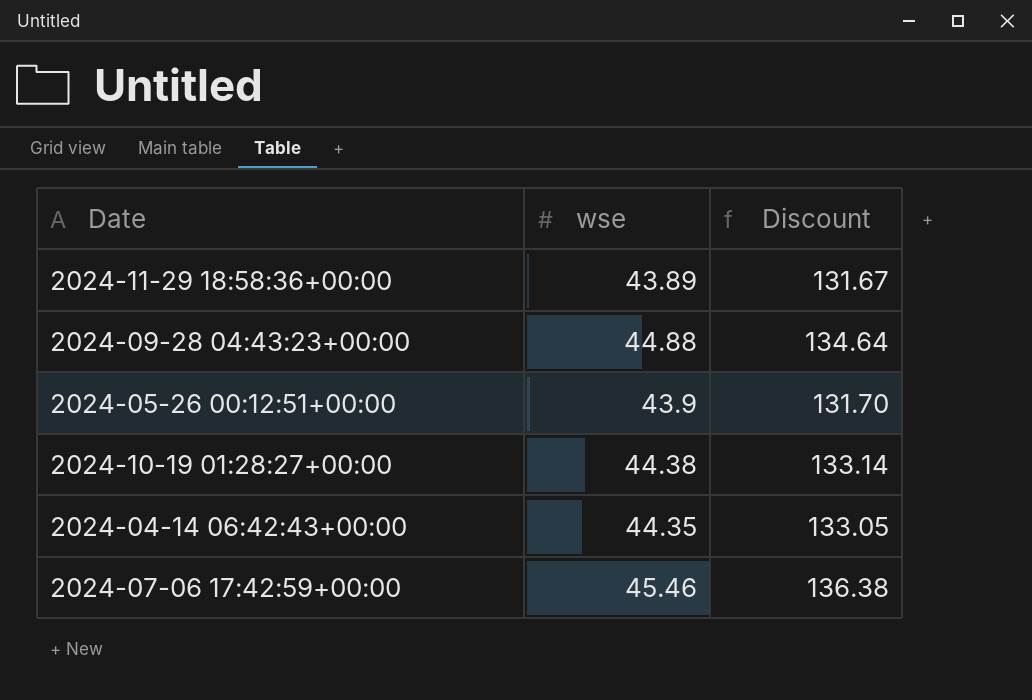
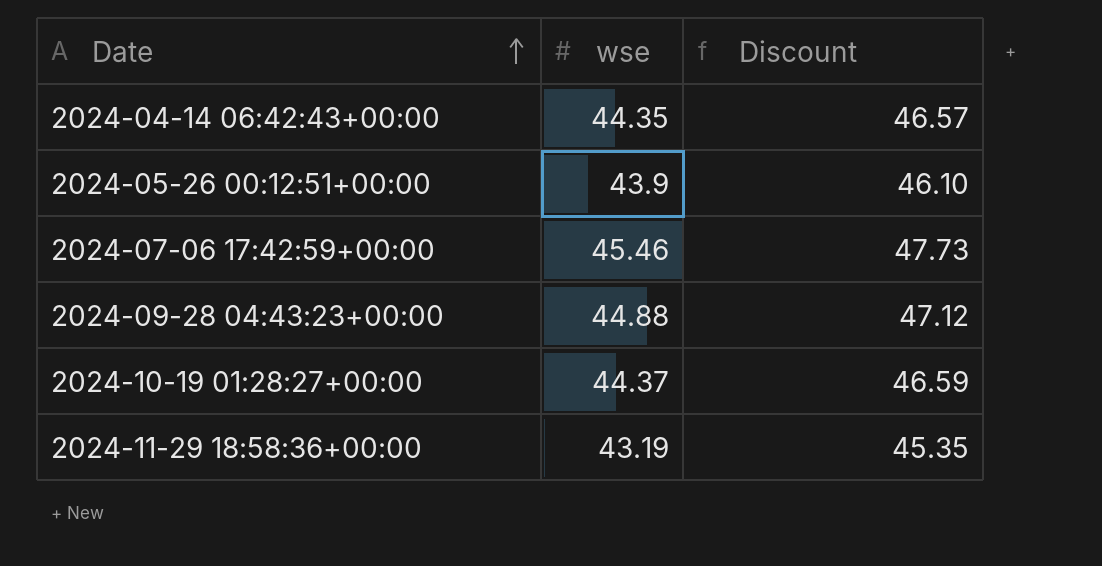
row order: none -> Date ascending
column Discount | formula: [wse] * 3 -> [wse] * 1.05
2024-10-19 01:28:27+00:00 | wse: 44.38 -> 44.37
2024-11-29 18:58:36+00:00 | wse: 43.89 -> 43.19

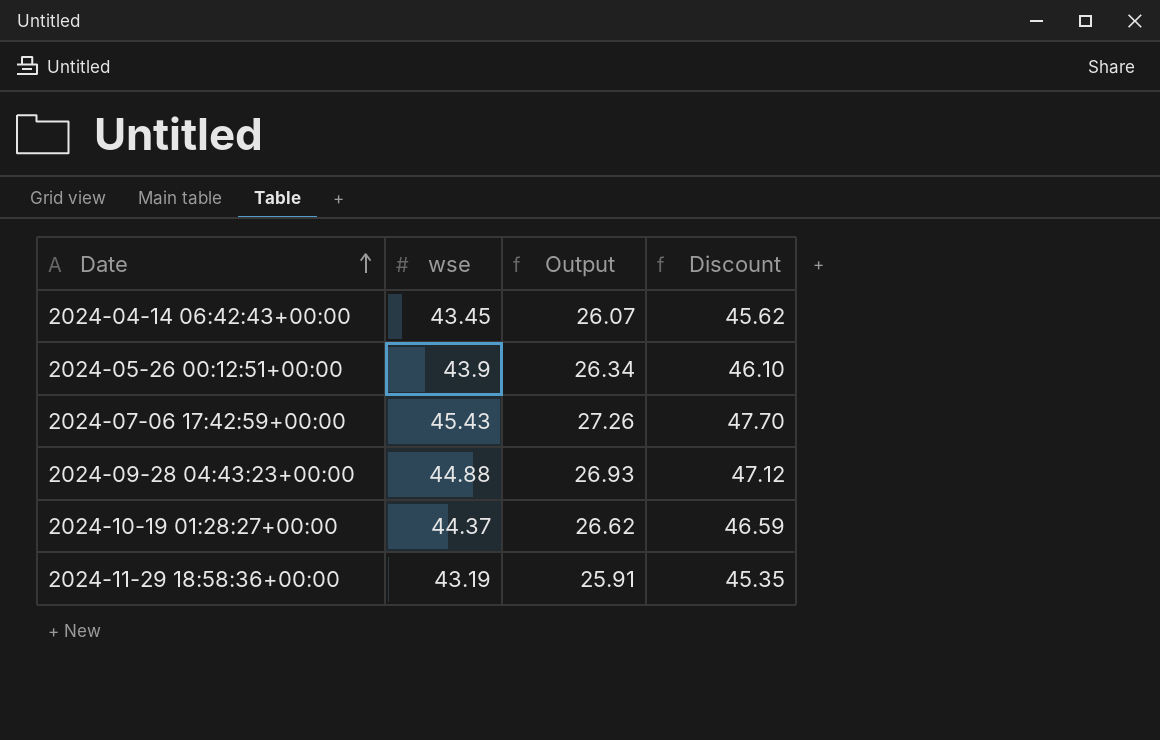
column Output | formula: none -> [wse] * 0.6
2024-04-14 06:42:43+00:00 | wse: 44.35 -> 43.45
2024-04-14 06:42:43+00:00 | Discount: 46.57 -> 45.62
2024-07-06 17:42:59+00:00 | wse: 45.46 -> 45.43
2024-07-06 17:42:59+00:00 | Discount: 47.73 -> 47.70

